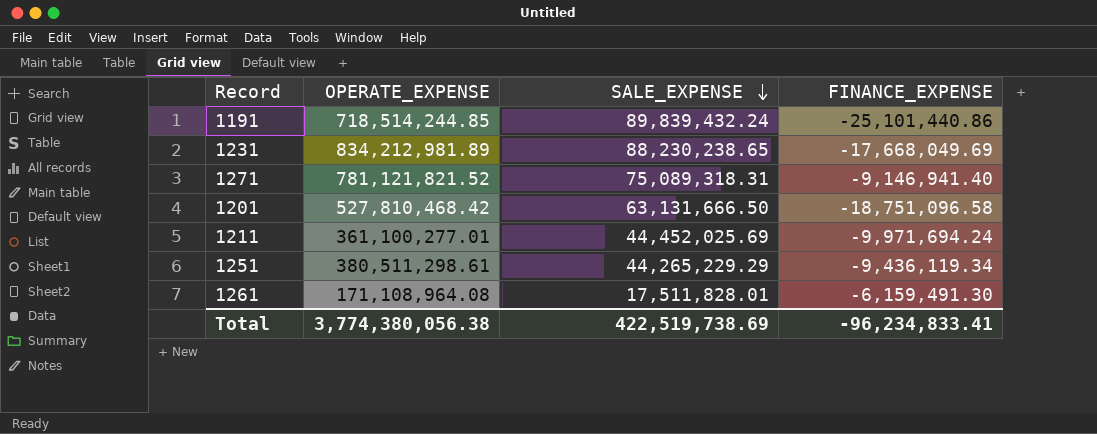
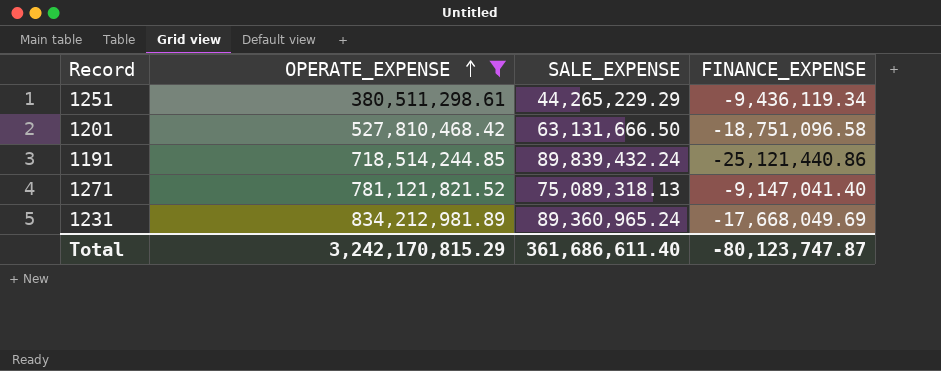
filter: none -> OPERATE_EXPENSE >= 380,511,298.61
row order: SALE_EXPENSE descending -> OPERATE_EXPENSE ascending
1191 | FINANCE_EXPENSE: -25,101,440.86 -> -25,121,440.86
1271 | SALE_EXPENSE: 75,089,318.31 -> 75,089,318.13
1271 | FINANCE_EXPENSE: -9,146,941.40 -> -9,147,041.40
1231 | SALE_EXPENSE: 88,230,238.65 -> 89,360,965.24
Total | OPERATE_EXPENSE: 3,774,380,056.38 -> 3,242,170,815.29
Total | SALE_EXPENSE: 422,519,738.69 -> 361,686,611.40
Total | FINANCE_EXPENSE: -96,234,833.41 -> -80,123,747.87

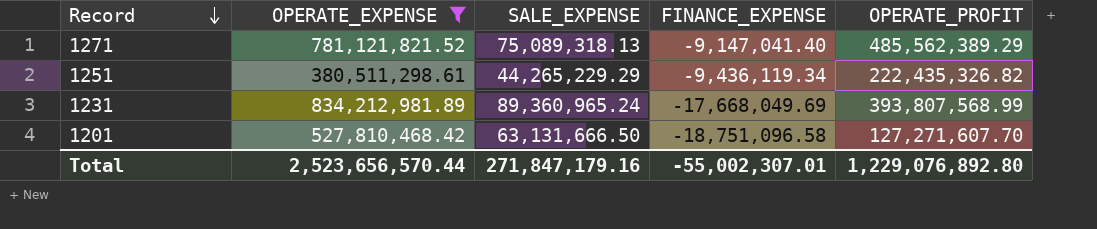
row order: OPERATE_EXPENSE ascending -> Record descending
column OPERATE_PROFIT | position: none -> 5
row 1191: 718,514,244.85 | 89,839,432.24 | -25,121,440.86 -> none
Total | OPERATE_EXPENSE: 3,242,170,815.29 -> 2,523,656,570.44
Total | SALE_EXPENSE: 361,686,611.40 -> 271,847,179.16
Total | FINANCE_EXPENSE: -80,123,747.87 -> -55,002,307.01

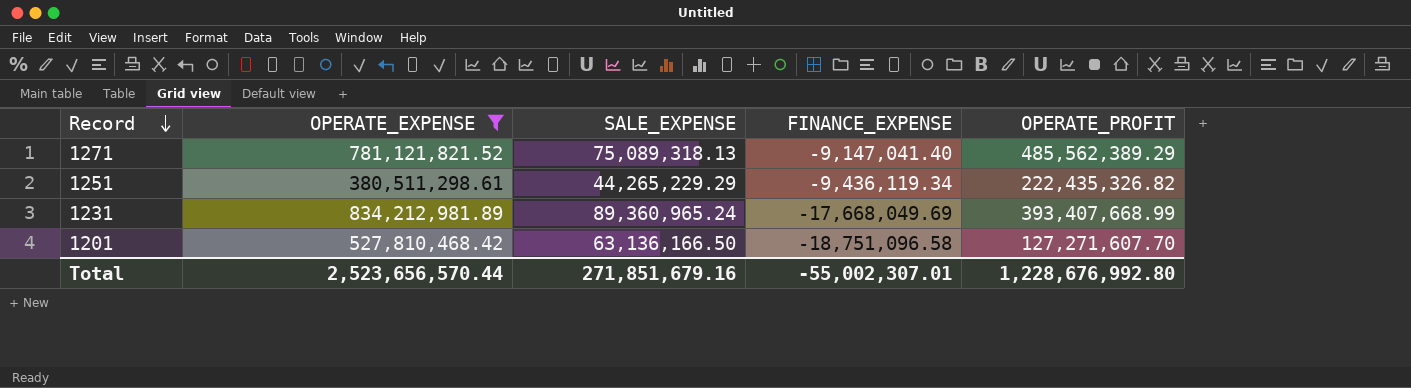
1231 | OPERATE_PROFIT: 393,807,568.99 -> 393,407,668.99
1201 | SALE_EXPENSE: 63,131,666.50 -> 63,136,166.50
Total | SALE_EXPENSE: 271,847,179.16 -> 271,851,679.16
Total | OPERATE_PROFIT: 1,229,076,892.80 -> 1,228,676,992.80

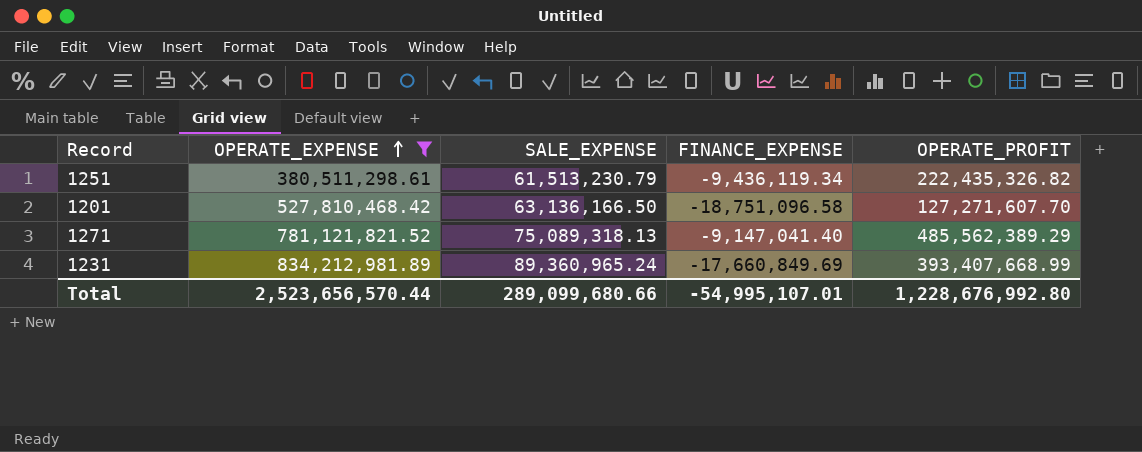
row order: Record descending -> OPERATE_EXPENSE ascending
1251 | SALE_EXPENSE: 44,265,229.29 -> 61,513,230.79
1231 | FINANCE_EXPENSE: -17,668,049.69 -> -17,660,849.69
Total | SALE_EXPENSE: 271,851,679.16 -> 289,099,680.66
Total | FINANCE_EXPENSE: -55,002,307.01 -> -54,995,107.01

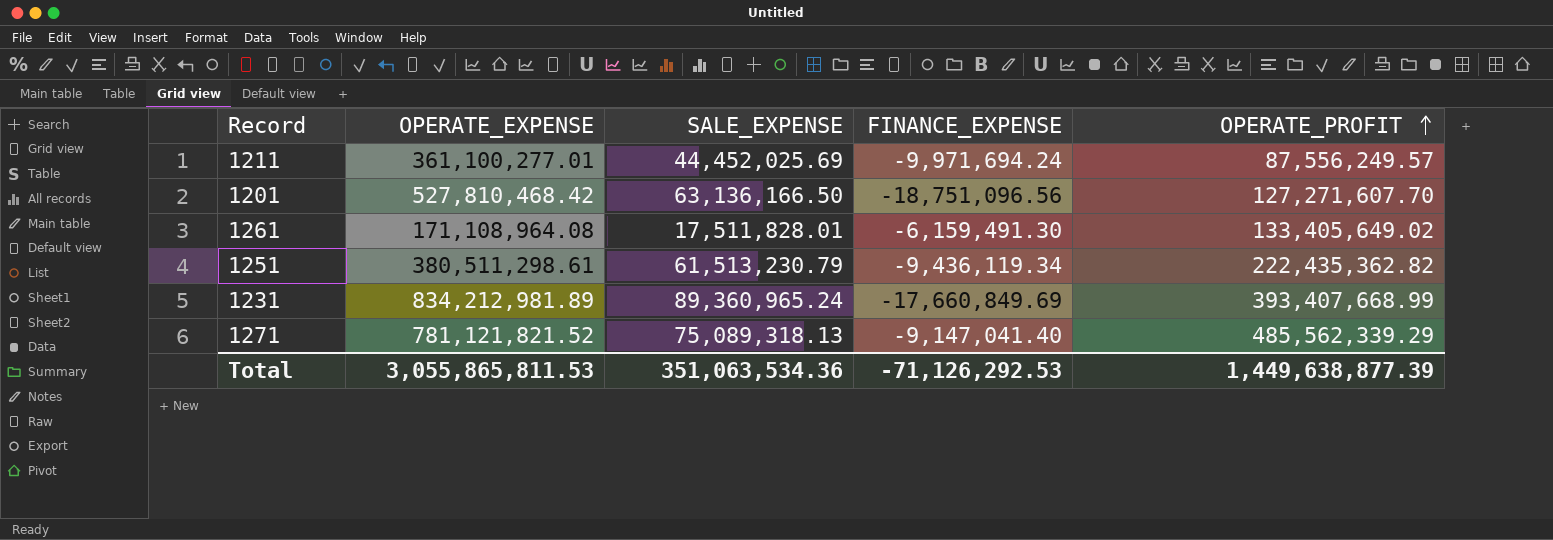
filter: OPERATE_EXPENSE >= 380,511,298.61 -> none
row order: OPERATE_EXPENSE ascending -> OPERATE_PROFIT ascending
1201 | FINANCE_EXPENSE: -18,751,096.58 -> -18,751,096.56
1251 | OPERATE_PROFIT: 222,435,326.82 -> 222,435,362.82
1271 | OPERATE_PROFIT: 485,562,389.29 -> 485,562,339.29
Total | OPERATE_EXPENSE: 2,523,656,570.44 -> 3,055,865,811.53
Total | SALE_EXPENSE: 289,099,680.66 -> 351,063,534.36
Total | FINANCE_EXPENSE: -54,995,107.01 -> -71,126,292.53
Total | OPERATE_PROFIT: 1,228,676,992.80 -> 1,449,638,877.39

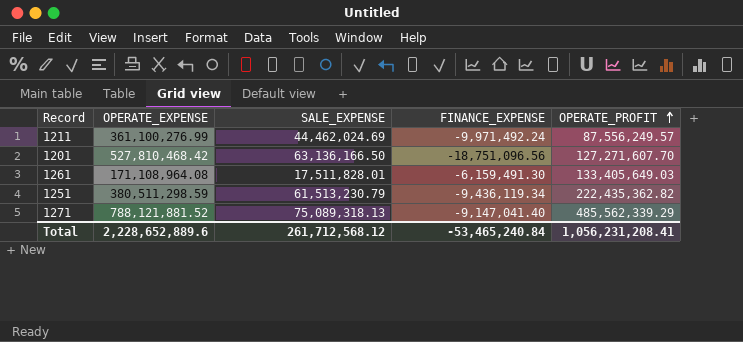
row 1231: 834,212,981.89 | 89,360,965.24 | -17,660,849.69 | 393,407,668.99 -> none
1211 | OPERATE_EXPENSE: 361,100,277.01 -> 361,100,276.99
1211 | SALE_EXPENSE: 44,452,025.69 -> 44,462,024.69
1211 | FINANCE_EXPENSE: -9,971,694.24 -> -9,971,492.24
1261 | OPERATE_PROFIT: 133,405,649.02 -> 133,405,649.03
1251 | OPERATE_EXPENSE: 380,511,298.61 -> 380,511,298.59
1271 | OPERATE_EXPENSE: 781,121,821.52 -> 788,121,881.52
Total | OPERATE_EXPENSE: 3,055,865,811.53 -> 2,228,652,889.6
Total | SALE_EXPENSE: 351,063,534.36 -> 261,712,568.12
Total | FINANCE_EXPENSE: -71,126,292.53 -> -53,465,240.84
Total | OPERATE_PROFIT: 1,449,638,877.39 -> 1,056,231,208.41

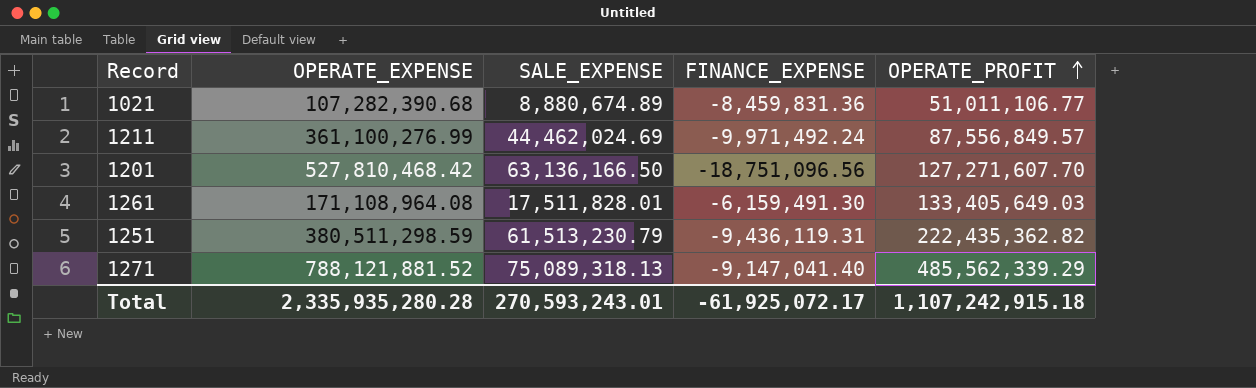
row 1021: none -> 107,282,390.68 | 8,880,674.89 | -8,459,831.36 | 51,011,106.77
1211 | OPERATE_PROFIT: 87,556,249.57 -> 87,556,849.57
1251 | FINANCE_EXPENSE: -9,436,119.34 -> -9,436,119.31
Total | OPERATE_EXPENSE: 2,228,652,889.6 -> 2,335,935,280.28
Total | SALE_EXPENSE: 261,712,568.12 -> 270,593,243.01
Total | FINANCE_EXPENSE: -53,465,240.84 -> -61,925,072.17
Total | OPERATE_PROFIT: 1,056,231,208.41 -> 1,107,242,915.18

